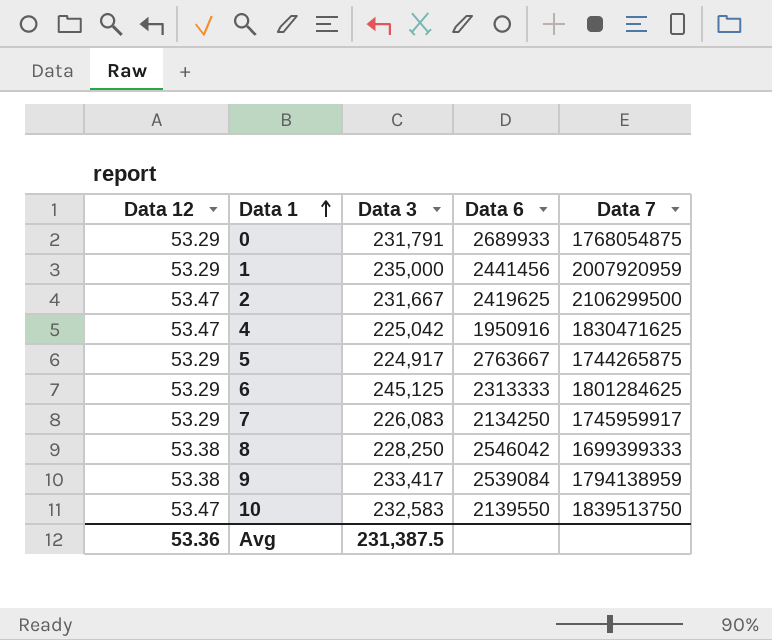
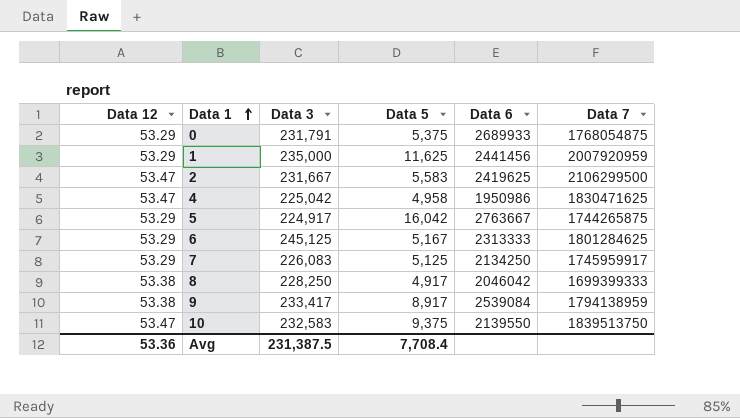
column Data 5 | position: none -> 4
4 | Data 6: 1950916 -> 1950986
8 | Data 6: 2546042 -> 2046042

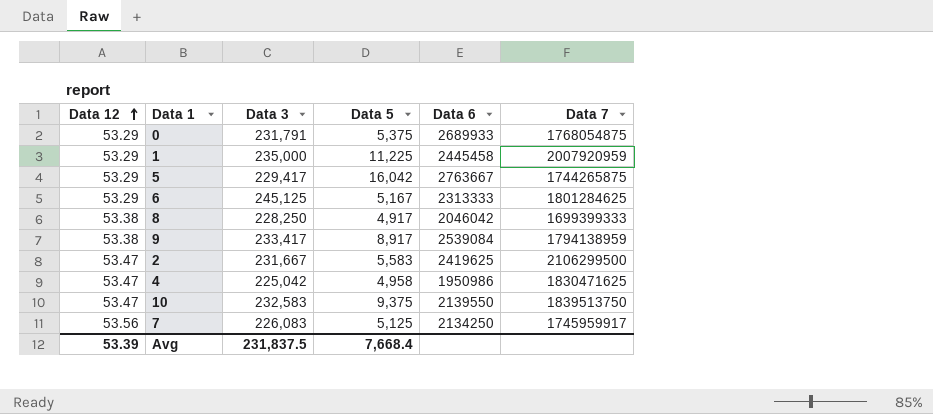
row order: Data 1 ascending -> Data 12 ascending
1 | Data 5: 11,625 -> 11,225
1 | Data 6: 2441456 -> 2445458
5 | Data 3: 224,917 -> 229,417
7 | Data 12: 53.29 -> 53.56
Avg | Data 12: 53.36 -> 53.39
Avg | Data 3: 231,387.5 -> 231,837.5
Avg | Data 5: 7,708.4 -> 7,668.4

